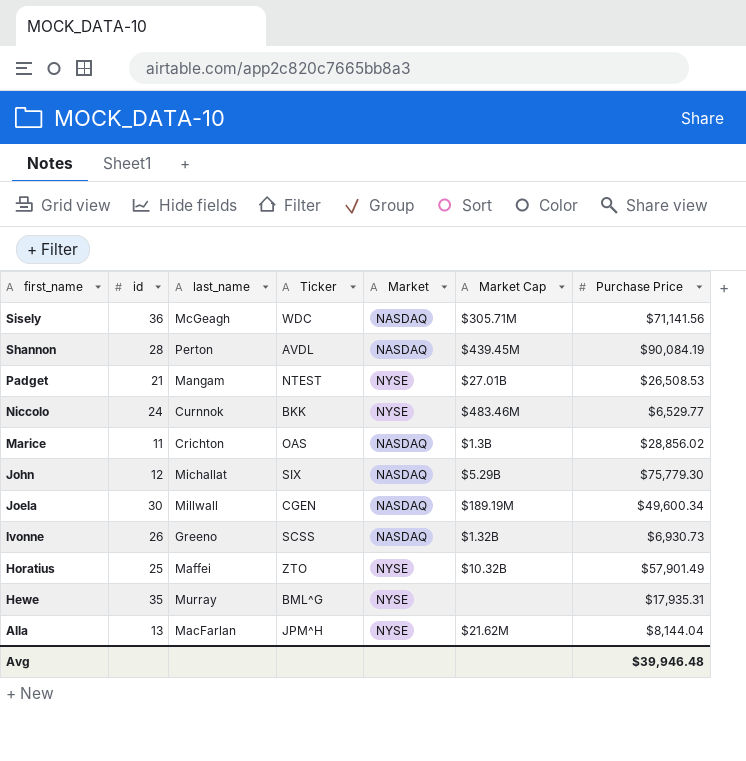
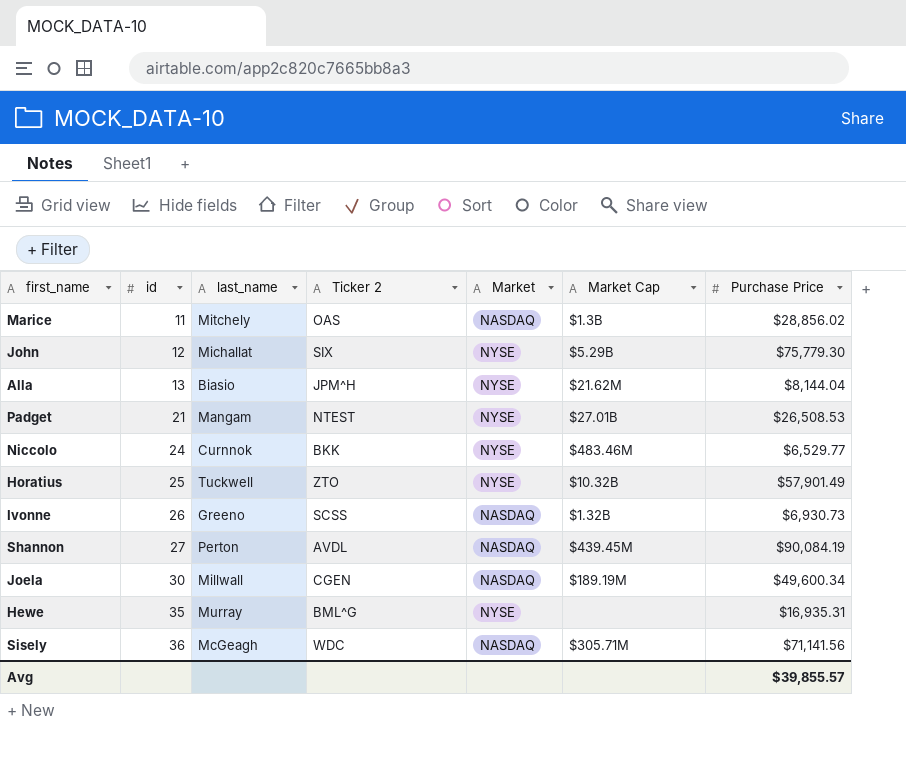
row order: first_name descending -> id ascending
column name: Ticker -> Ticker 2
Marice | last_name: Crichton -> Mitchely
John | Market: NASDAQ -> NYSE
Alla | last_name: MacFarlan -> Biasio
Horatius | last_name: Maffei -> Tuckwell
Shannon | id: 28 -> 27
Hewe | Purchase Price: $17,935.31 -> $16,935.31
Avg | Purchase Price: $39,946.48 -> $39,855.57

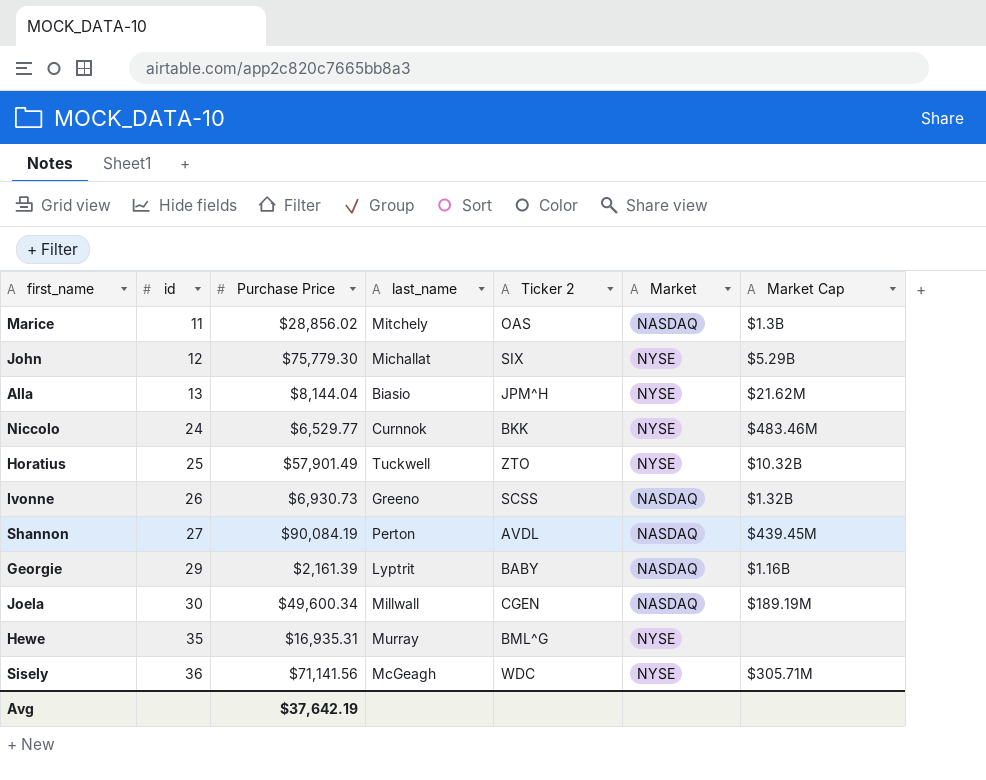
column Purchase Price | position: 7 -> 3
row Padget: 21 | Mangam | NTEST | NYSE | $27.01B | $26,508.53 -> none
row Georgie: none -> 29 | $2,161.39 | Lyptrit | BABY | NASDAQ | $1.16B
Sisely | Market: NASDAQ -> NYSE
Avg | Purchase Price: $39,855.57 -> $37,642.19

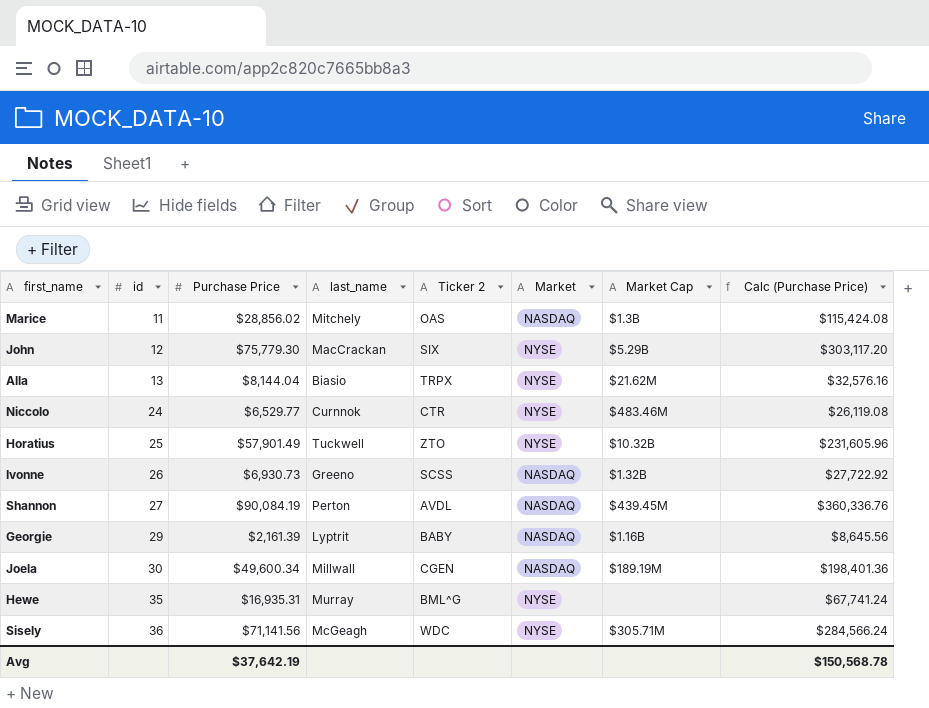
column Calc (Purchase Price) | formula: none -> [Purchase Price] * 4
John | last_name: Michallat -> MacCrackan
Alla | Ticker 2: JPM^H -> TRPX
Niccolo | Ticker 2: BKK -> CTR

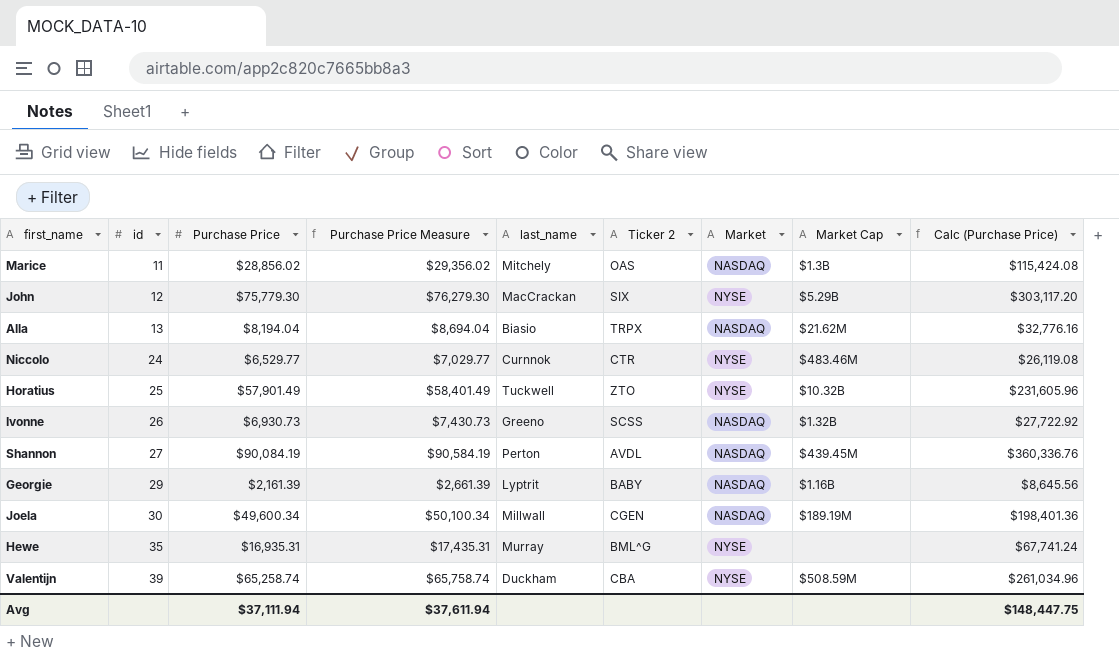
column Purchase Price Measure | formula: none -> [Purchase Price] + 500
row Sisely: 36 | $71,141.56 | McGeagh | WDC | NYSE | $305.71M | $284,566.24 -> none
Alla | Purchase Price: $8,144.04 -> $8,194.04
Alla | Market: NYSE -> NASDAQ
Alla | Calc (Purchase Price): $32,576.16 -> $32,776.16
row Valentijn: none -> 39 | $65,258.74 | $65,758.74 | Duckham | CBA | NYSE | $508.59M | $261,034.96
Avg | Purchase Price: $37,642.19 -> $37,111.94
Avg | Calc (Purchase Price): $150,568.78 -> $148,447.75

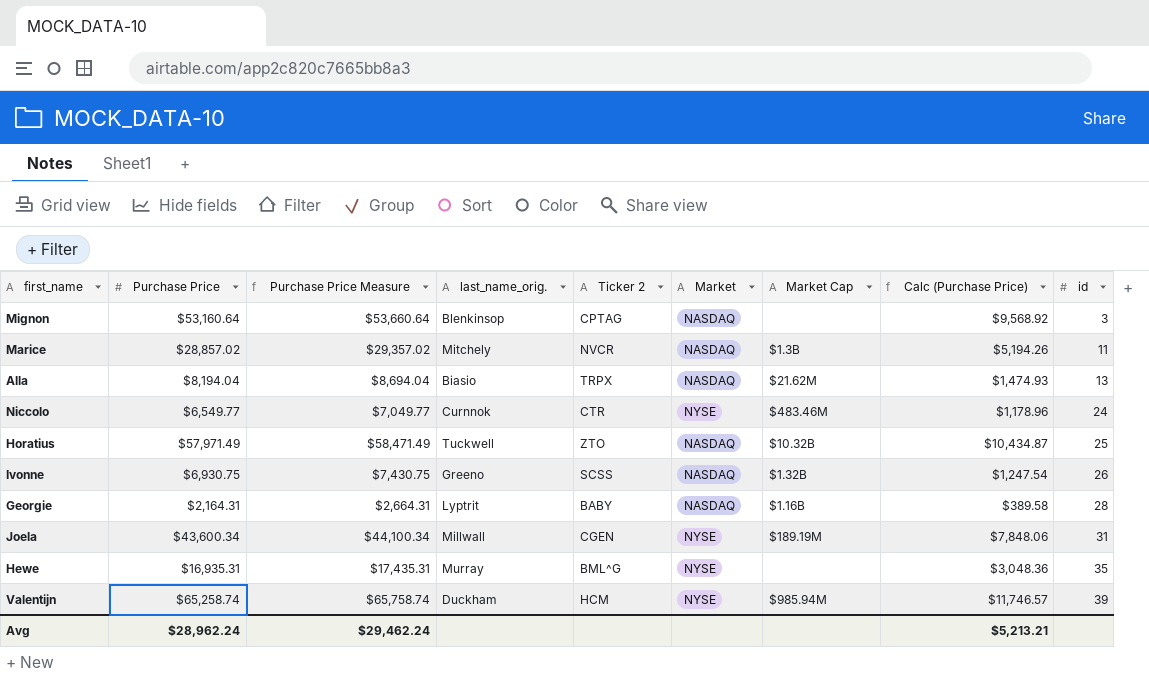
column name: last_name -> last_name_orig.
column Calc (Purchase Price) | formula: [Purchase Price] * 4 -> [Purchase Price] * 0.18
column id | position: 2 -> 9
row John: 12 | $75,779.30 | $76,279.30 | MacCrackan | SIX | NYSE | $5.29B | $303,117.20 -> none
row Shannon: 27 | $90,084.19 | $90,584.19 | Perton | AVDL | NASDAQ | $439.45M | $360,336.76 -> none
row Mignon: none -> $53,160.64 | $53,660.64 | Blenkinsop | CPTAG | NASDAQ | none | $9,568.92 | 3
Marice | Purchase Price: $28,856.02 -> $28,857.02
Marice | Purchase Price Measure: $29,356.02 -> $29,357.02
Marice | Ticker 2: OAS -> NVCR
Niccolo | Purchase Price: $6,529.77 -> $6,549.77
Niccolo | Purchase Price Measure: $7,029.77 -> $7,049.77
Horatius | Purchase Price: $57,901.49 -> $57,971.49
Horatius | Purchase Price Measure: $58,401.49 -> $58,471.49
Horatius | Market: NYSE -> NASDAQ
Ivonne | Purchase Price: $6,930.73 -> $6,930.75
Ivonne | Purchase Price Measure: $7,430.73 -> $7,430.75
Georgie | Purchase Price: $2,161.39 -> $2,164.31
Georgie | Purchase Price Measure: $2,661.39 -> $2,664.31
Georgie | id: 29 -> 28
Joela | Purchase Price: $49,600.34 -> $43,600.34
Joela | Purchase Price Measure: $50,100.34 -> $44,100.34
Joela | Market: NASDAQ -> NYSE
Joela | id: 30 -> 31
Valentijn | Ticker 2: CBA -> HCM
Valentijn | Market Cap: $508.59M -> $985.94M
Avg | Purchase Price: $37,111.94 -> $28,962.24
Avg | Purchase Price Measure: $37,611.94 -> $29,462.24
Avg | Calc (Purchase Price): $148,447.75 -> $5,213.21

